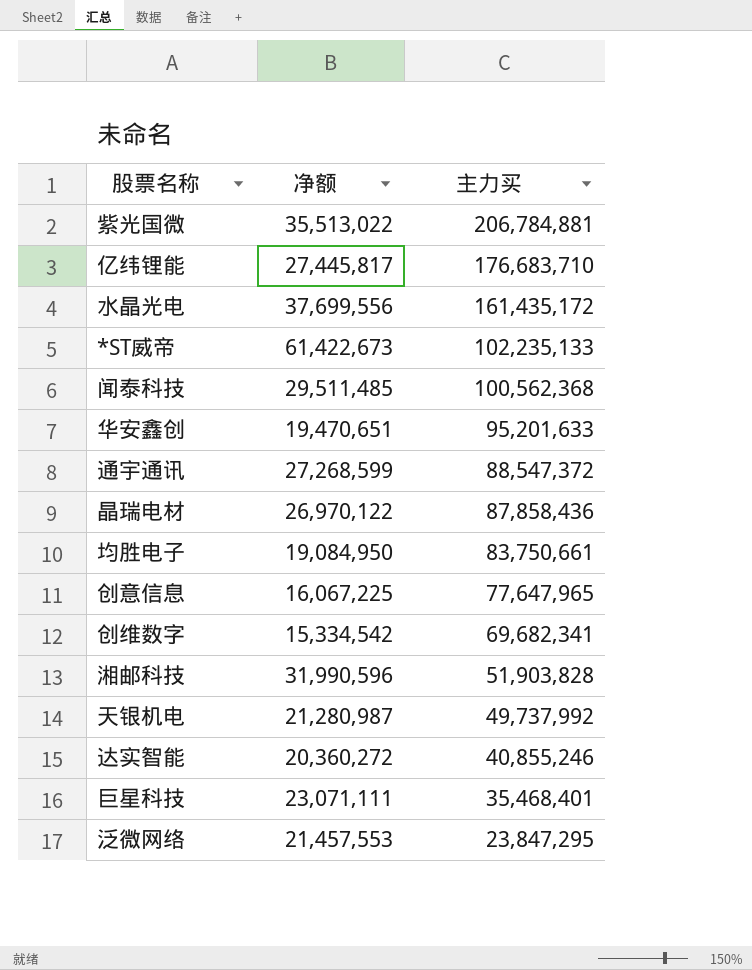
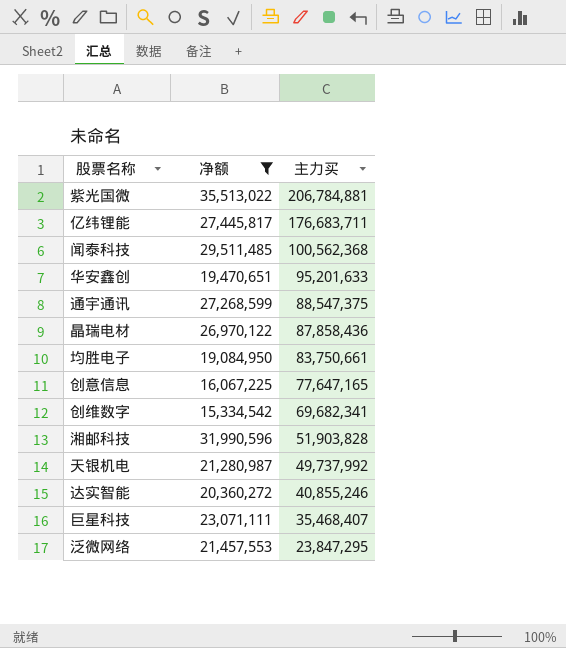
filter: none -> 净额 <= 35,513,022
亿纬锂能 | 主力买: 176,683,710 -> 176,683,711
通宇通讯 | 主力买: 88,547,372 -> 88,547,375
创意信息 | 主力买: 77,647,965 -> 77,647,165
巨星科技 | 主力买: 35,468,401 -> 35,468,407

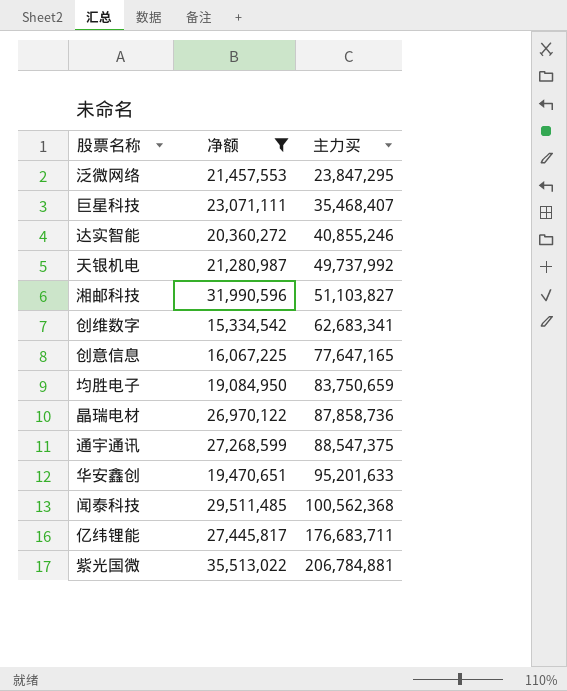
row order: 主力买 descending -> 主力买 ascending
湘邮科技 | 主力买: 51,903,828 -> 51,103,827
创维数字 | 主力买: 69,682,341 -> 62,683,341
均胜电子 | 主力买: 83,750,661 -> 83,750,659
晶瑞电材 | 主力买: 87,858,436 -> 87,858,736

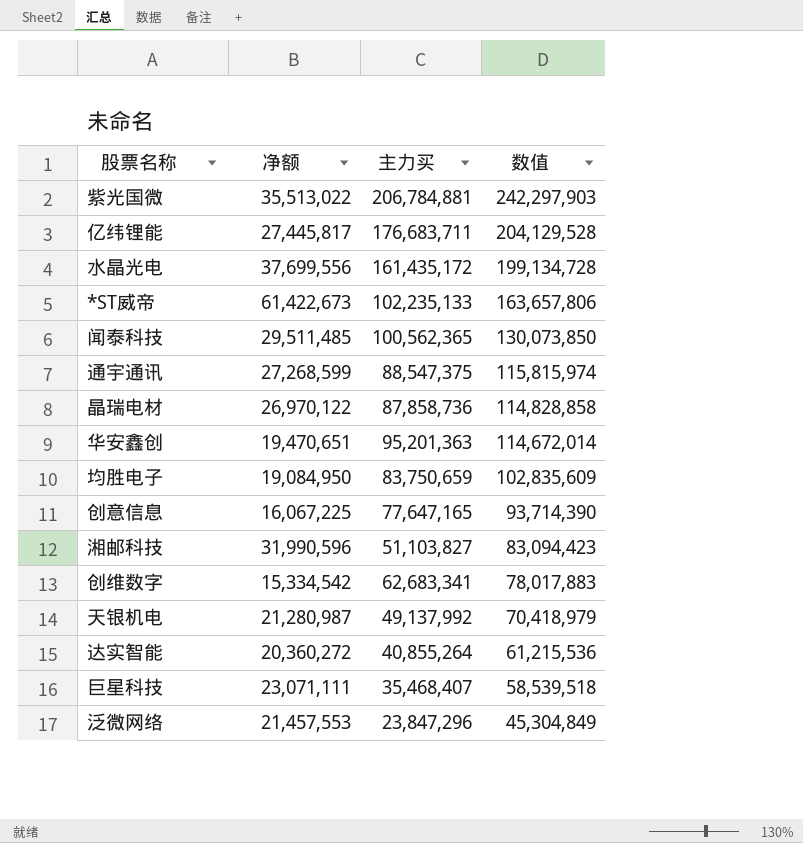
filter: 净额 <= 35,513,022 -> none
row order: 主力买 ascending -> 数值 descending
column 数值 | formula: none -> [净额] + [主力买]
闻泰科技 | 主力买: 100,562,368 -> 100,562,365
华安鑫创 | 主力买: 95,201,633 -> 95,201,363
天银机电 | 主力买: 49,737,992 -> 49,137,992
达实智能 | 主力买: 40,855,246 -> 40,855,264
泛微网络 | 主力买: 23,847,295 -> 23,847,296

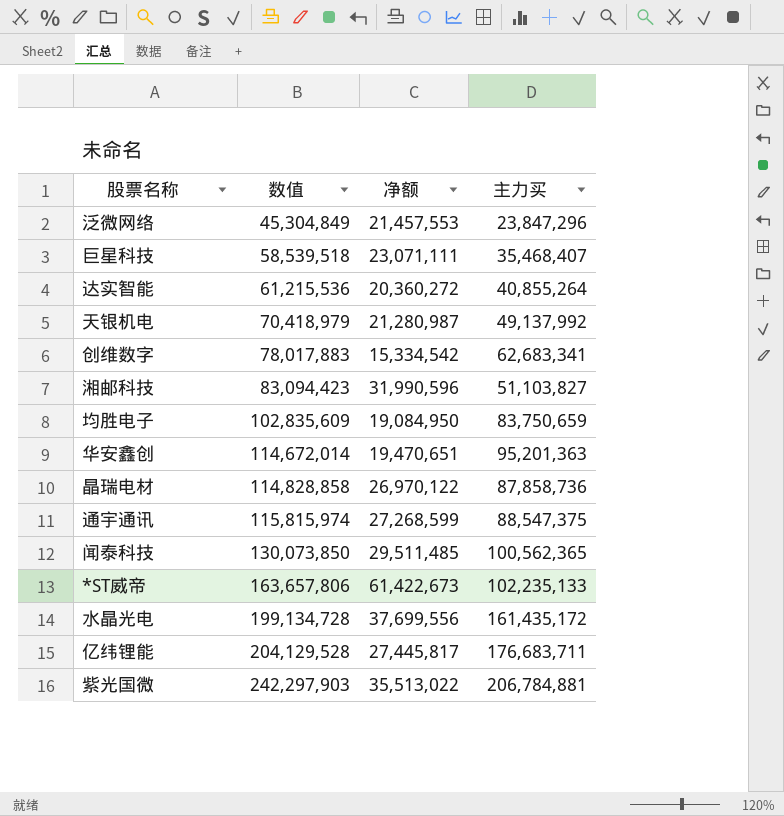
row order: 数值 descending -> 数值 ascending
column 数值 | position: 4 -> 2
row 创意信息: 16,067,225 | 77,647,165 | 93,714,390 -> none

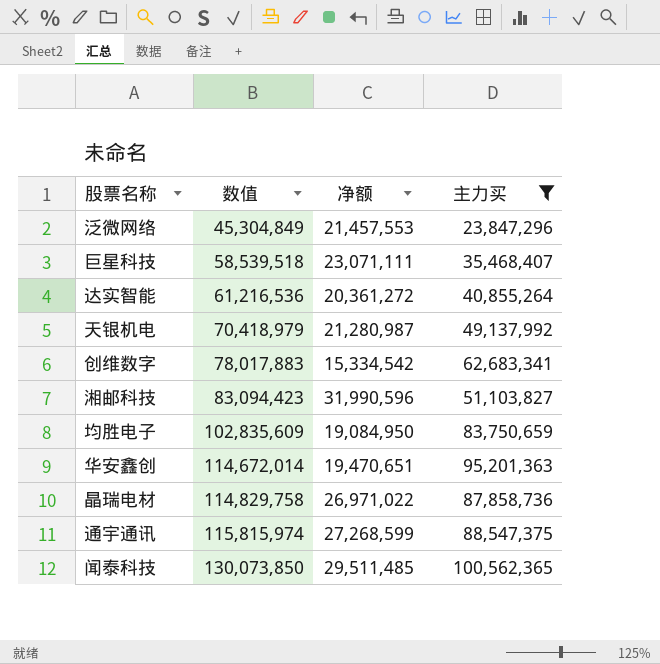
filter: none -> 主力买 <= 100,562,365
达实智能 | 数值: 61,215,536 -> 61,216,536
达实智能 | 净额: 20,360,272 -> 20,361,272
晶瑞电材 | 数值: 114,828,858 -> 114,829,758
晶瑞电材 | 净额: 26,970,122 -> 26,971,022

